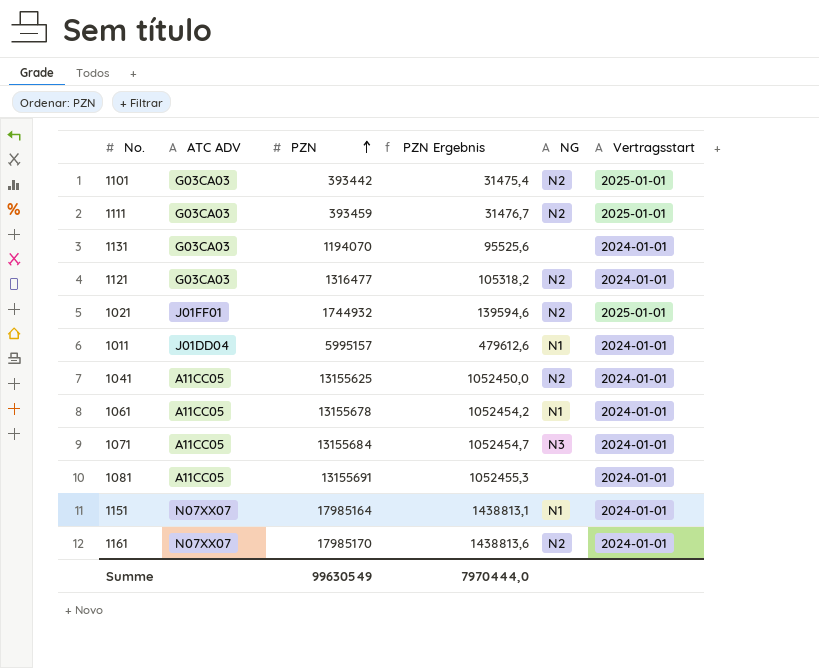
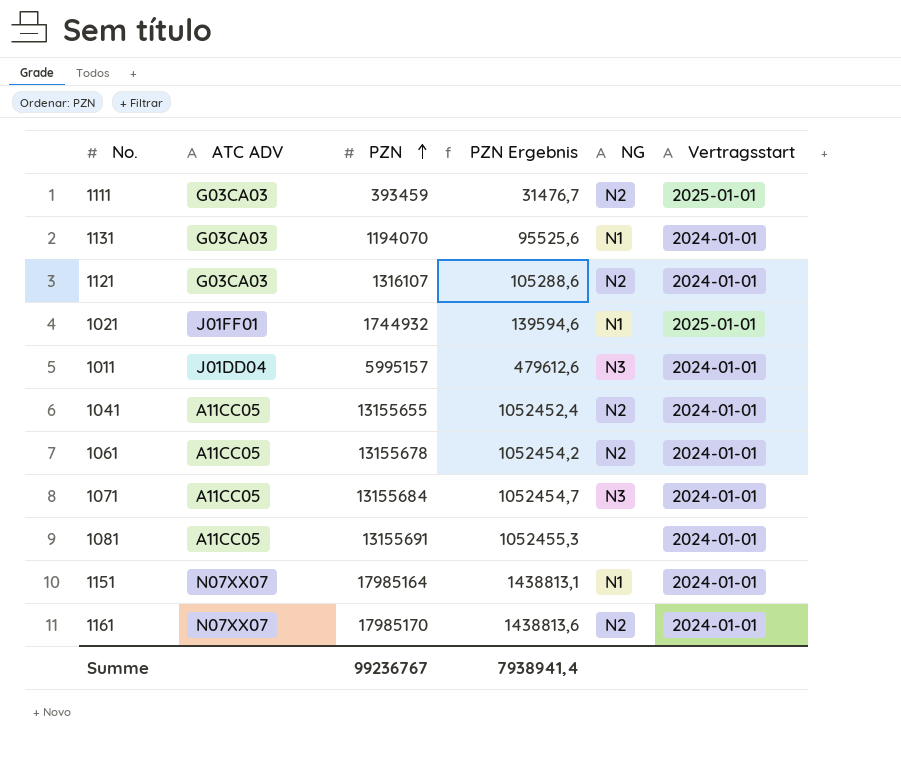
row 1101: G03CA03 | 393442 | 31475,4 | N2 | 2025-01-01 -> none
1131 | NG: none -> N1
1121 | PZN: 1316477 -> 1316107
1121 | PZN Ergebnis: 105318,2 -> 105288,6
1021 | NG: N2 -> N1
1011 | NG: N1 -> N3
1041 | PZN: 13155625 -> 13155655
1041 | PZN Ergebnis: 1052450,0 -> 1052452,4
1061 | NG: N1 -> N2
Summe | PZN: 99630549 -> 99236767
Summe | PZN Ergebnis: 7970444,0 -> 7938941,4

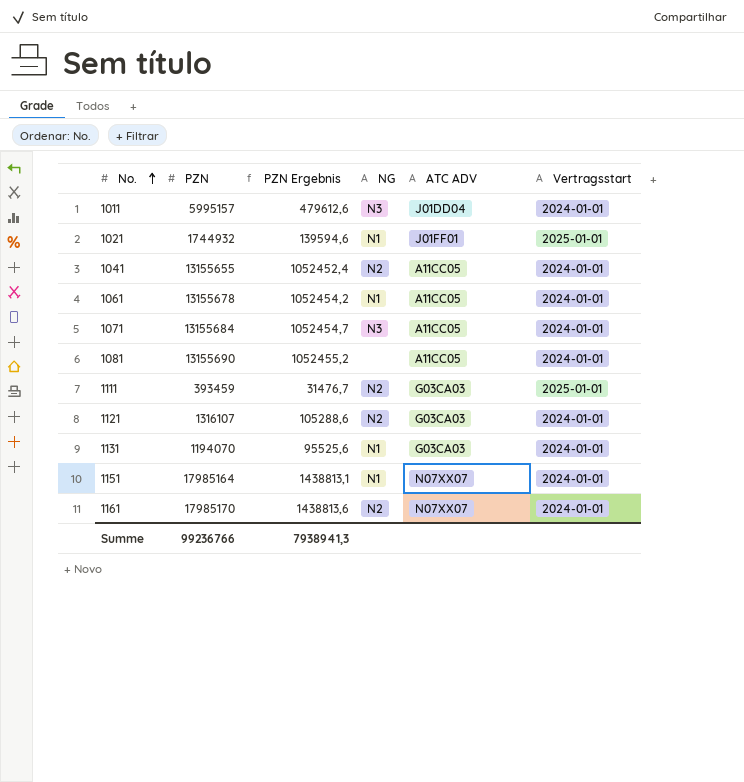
row order: PZN ascending -> No. ascending
column ATC ADV | position: 2 -> 5
1061 | NG: N2 -> N1
1081 | PZN: 13155691 -> 13155690
1081 | PZN Ergebnis: 1052455,3 -> 1052455,2
Summe | PZN: 99236767 -> 99236766
Summe | PZN Ergebnis: 7938941,4 -> 7938941,3

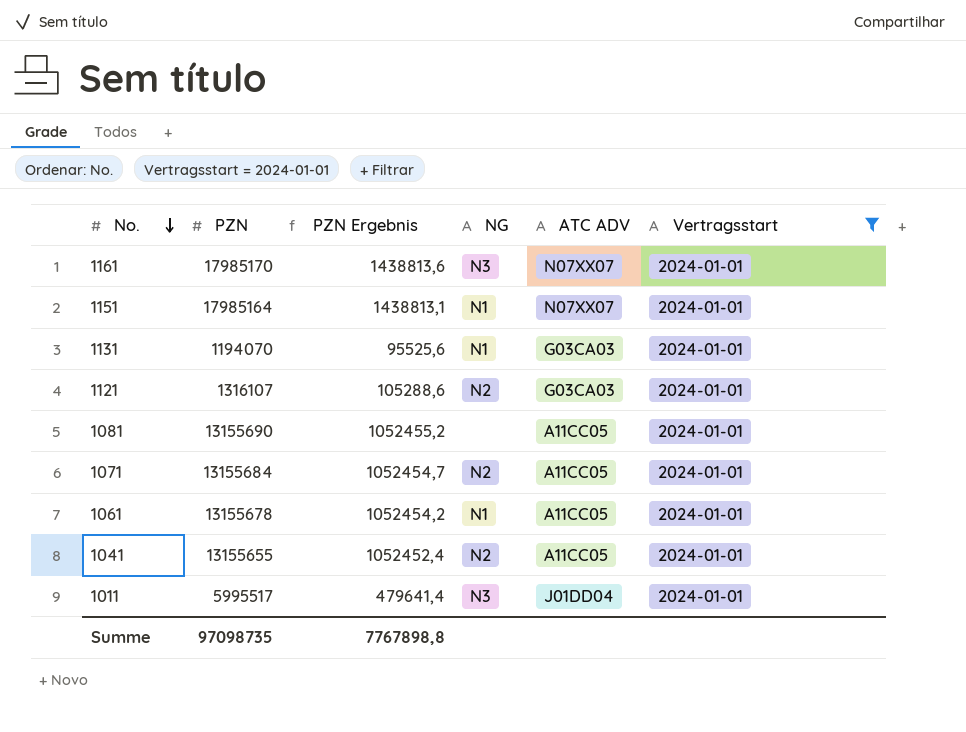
filter: none -> Vertragsstart = 2024-01-01
row order: No. ascending -> No. descending
1161 | NG: N2 -> N3
1071 | NG: N3 -> N2
1011 | PZN: 5995157 -> 5995517
1011 | PZN Ergebnis: 479612,6 -> 479641,4
Summe | PZN: 99236766 -> 97098735
Summe | PZN Ergebnis: 7938941,3 -> 7767898,8

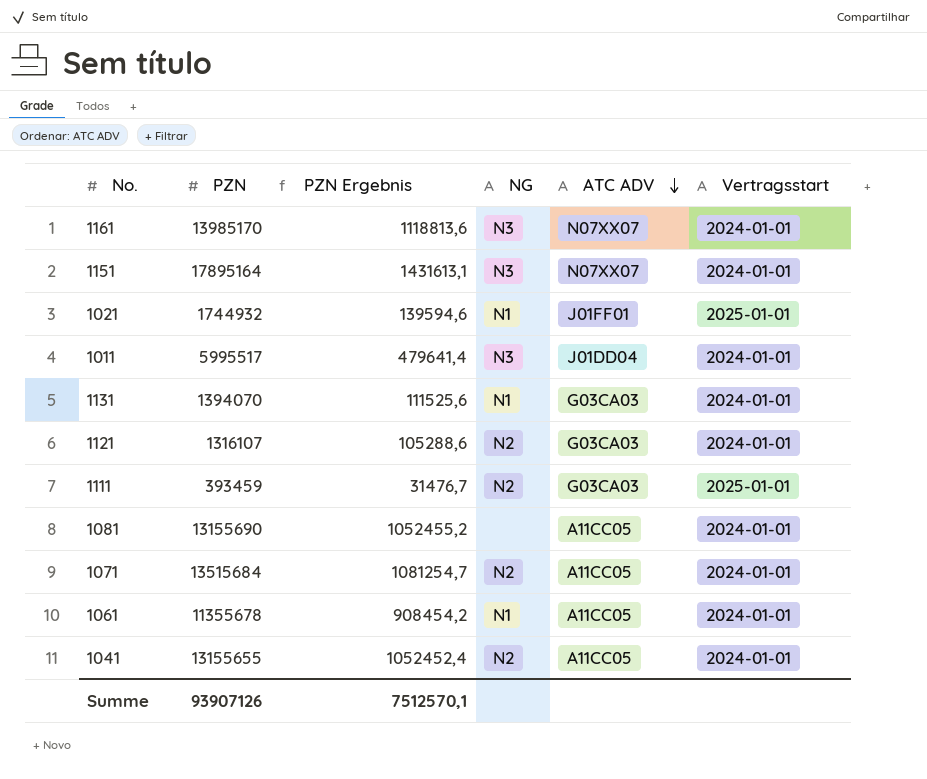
filter: Vertragsstart = 2024-01-01 -> none
row order: No. descending -> ATC ADV descending
1161 | PZN: 17985170 -> 13985170
1161 | PZN Ergebnis: 1438813,6 -> 1118813,6
1151 | PZN: 17985164 -> 17895164
1151 | PZN Ergebnis: 1438813,1 -> 1431613,1
1151 | NG: N1 -> N3
1131 | PZN: 1194070 -> 1394070
1131 | PZN Ergebnis: 95525,6 -> 111525,6
1071 | PZN: 13155684 -> 13515684
1071 | PZN Ergebnis: 1052454,7 -> 1081254,7
1061 | PZN: 13155678 -> 11355678
1061 | PZN Ergebnis: 1052454,2 -> 908454,2
Summe | PZN: 97098735 -> 93907126
Summe | PZN Ergebnis: 7767898,8 -> 7512570,1

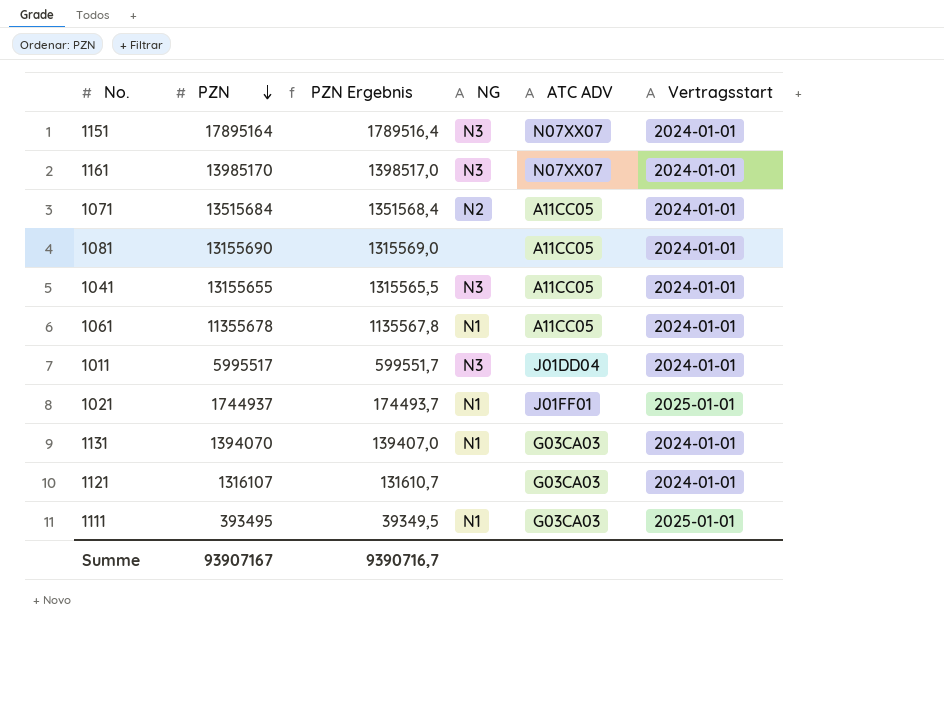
row order: ATC ADV descending -> PZN descending
column PZN Ergebnis | formula: [PZN] * 0,08 -> [PZN] * 0,1
1041 | NG: N2 -> N3
1021 | PZN: 1744932 -> 1744937
1121 | NG: N2 -> none
1111 | PZN: 393459 -> 393495
1111 | NG: N2 -> N1
Summe | PZN: 93907126 -> 93907167
Summe | PZN Ergebnis: 7512570,1 -> 9390716,7

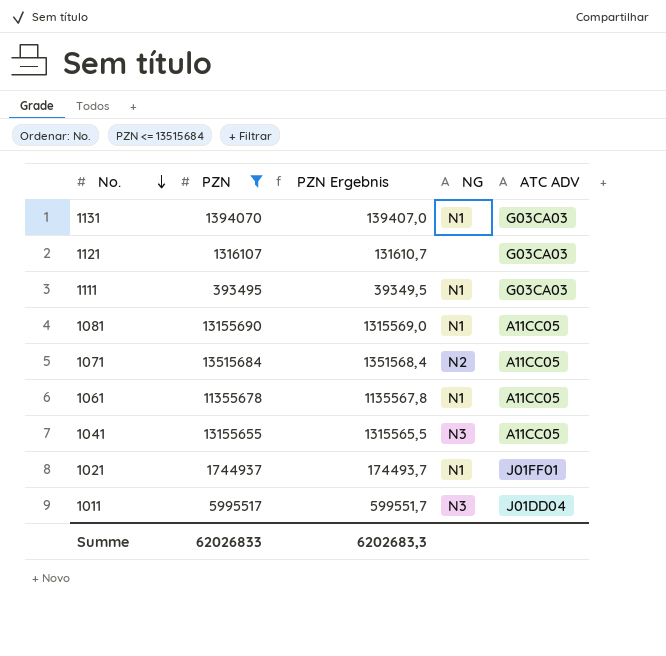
filter: none -> PZN <= 13515684
row order: PZN descending -> No. descending
column Vertragsstart | position: 6 -> none
1081 | NG: none -> N1
Summe | PZN: 93907167 -> 62026833
Summe | PZN Ergebnis: 9390716,7 -> 6202683,3

